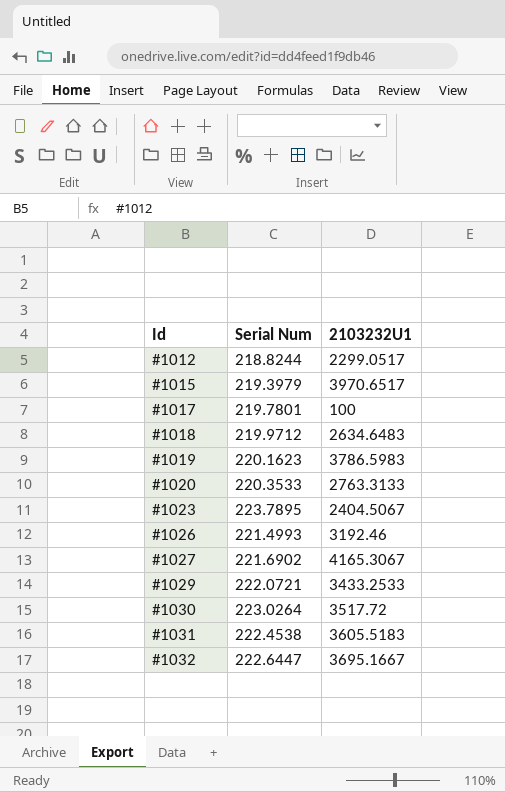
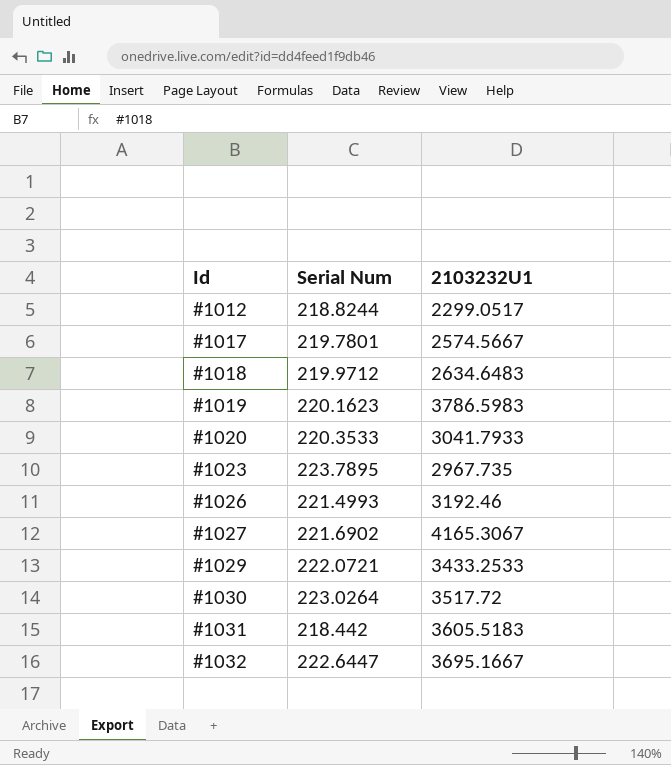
row #1015: 219.3979 | 3970.6517 -> none
#1017 | 2103232U1: 100 -> 2574.5667
#1020 | 2103232U1: 2763.3133 -> 3041.7933
#1023 | 2103232U1: 2404.5067 -> 2967.735
#1031 | Serial Num: 222.4538 -> 218.442

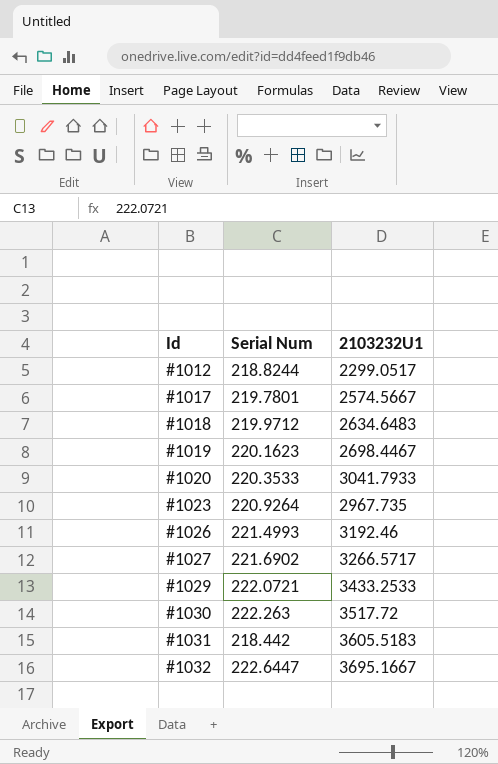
#1019 | 2103232U1: 3786.5983 -> 2698.4467
#1023 | Serial Num: 223.7895 -> 220.9264
#1027 | 2103232U1: 4165.3067 -> 3266.5717
#1030 | Serial Num: 223.0264 -> 222.263

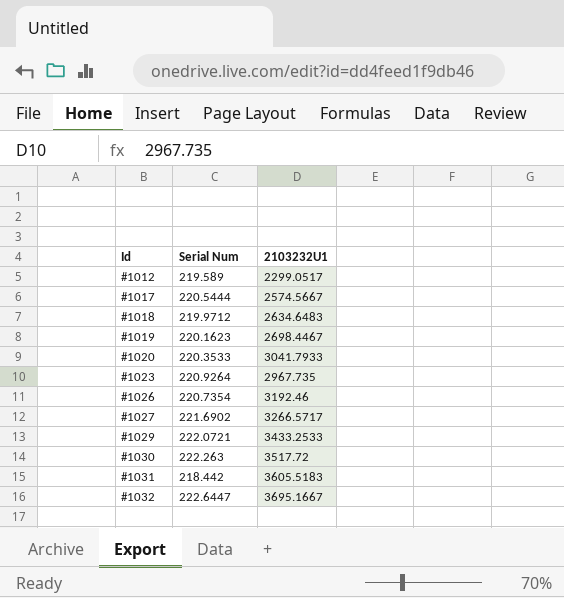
#1012 | Serial Num: 218.8244 -> 219.589
#1017 | Serial Num: 219.7801 -> 220.5444
#1026 | Serial Num: 221.4993 -> 220.7354

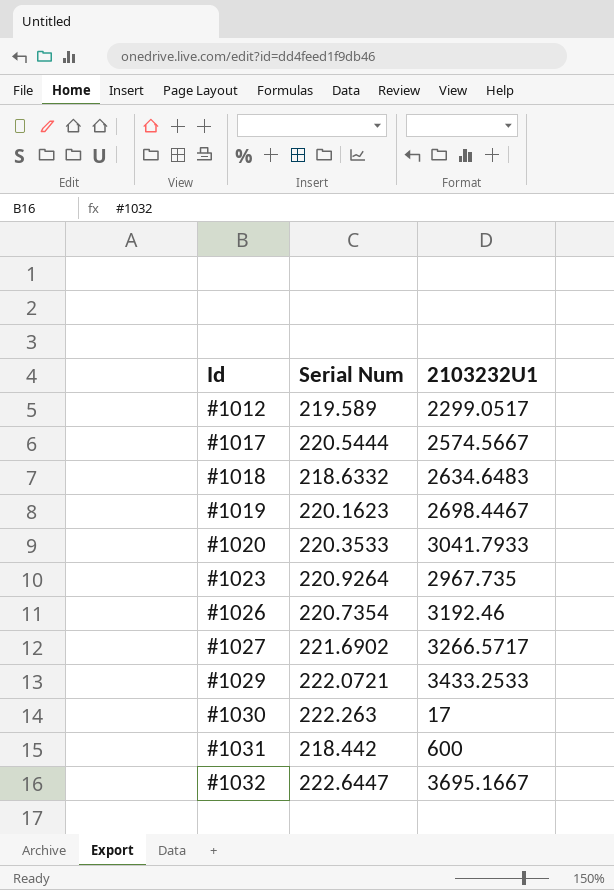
#1018 | Serial Num: 219.9712 -> 218.6332
#1030 | 2103232U1: 3517.72 -> 17
#1031 | 2103232U1: 3605.5183 -> 600

